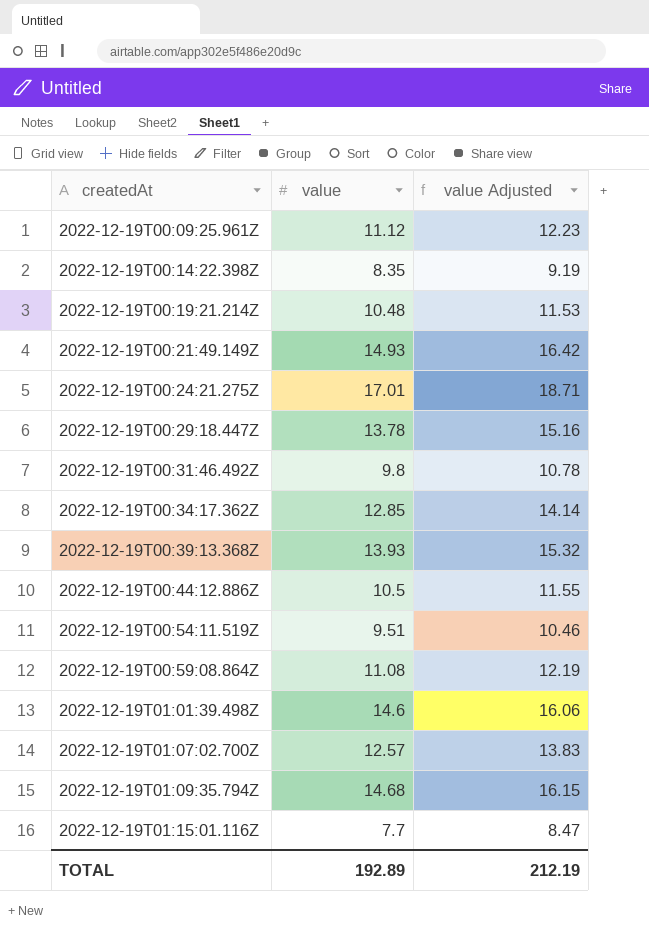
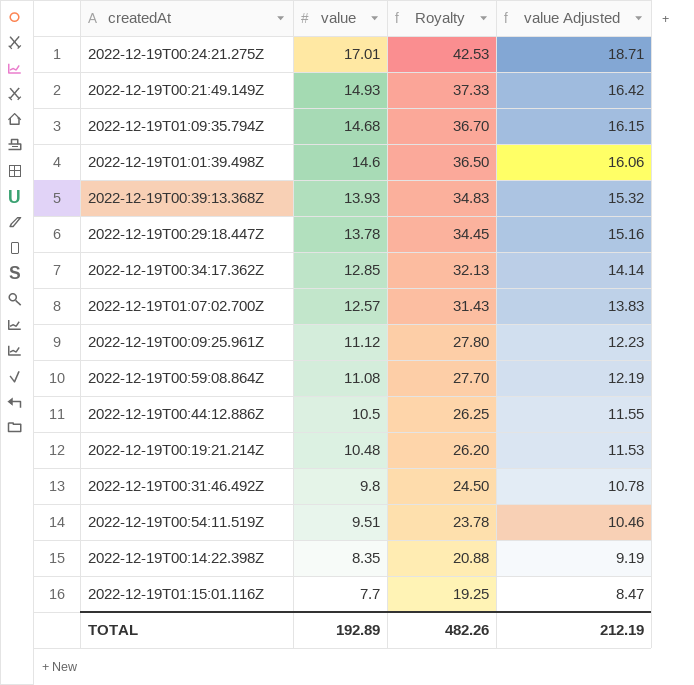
row order: createdAt ascending -> value descending
column Royalty | formula: none -> [value] * 2.5

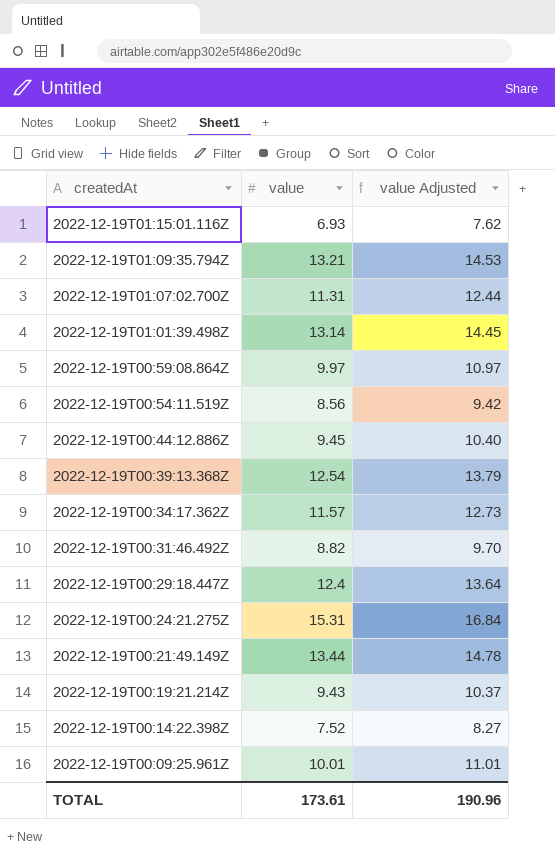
row order: value descending -> createdAt descending
column Royalty | formula: [value] * 2.5 -> none
2022-12-19T01:15:01.116Z | value: 7.7 -> 6.93
2022-12-19T01:15:01.116Z | value Adjusted: 8.47 -> 7.62
2022-12-19T01:09:35.794Z | value: 14.68 -> 13.21
2022-12-19T01:09:35.794Z | value Adjusted: 16.15 -> 14.53
2022-12-19T01:07:02.700Z | value: 12.57 -> 11.31
2022-12-19T01:07:02.700Z | value Adjusted: 13.83 -> 12.44
2022-12-19T01:01:39.498Z | value: 14.6 -> 13.14
2022-12-19T01:01:39.498Z | value Adjusted: 16.06 -> 14.45
2022-12-19T00:59:08.864Z | value: 11.08 -> 9.97
2022-12-19T00:59:08.864Z | value Adjusted: 12.19 -> 10.97
2022-12-19T00:54:11.519Z | value: 9.51 -> 8.56
2022-12-19T00:54:11.519Z | value Adjusted: 10.46 -> 9.42
2022-12-19T00:44:12.886Z | value: 10.5 -> 9.45
2022-12-19T00:44:12.886Z | value Adjusted: 11.55 -> 10.40
2022-12-19T00:39:13.368Z | value: 13.93 -> 12.54
2022-12-19T00:39:13.368Z | value Adjusted: 15.32 -> 13.79
2022-12-19T00:34:17.362Z | value: 12.85 -> 11.57
2022-12-19T00:34:17.362Z | value Adjusted: 14.14 -> 12.73
2022-12-19T00:31:46.492Z | value: 9.8 -> 8.82
2022-12-19T00:31:46.492Z | value Adjusted: 10.78 -> 9.70
2022-12-19T00:29:18.447Z | value: 13.78 -> 12.4
2022-12-19T00:29:18.447Z | value Adjusted: 15.16 -> 13.64
2022-12-19T00:24:21.275Z | value: 17.01 -> 15.31
2022-12-19T00:24:21.275Z | value Adjusted: 18.71 -> 16.84
2022-12-19T00:21:49.149Z | value: 14.93 -> 13.44
2022-12-19T00:21:49.149Z | value Adjusted: 16.42 -> 14.78
2022-12-19T00:19:21.214Z | value: 10.48 -> 9.43
2022-12-19T00:19:21.214Z | value Adjusted: 11.53 -> 10.37
2022-12-19T00:14:22.398Z | value: 8.35 -> 7.52
2022-12-19T00:14:22.398Z | value Adjusted: 9.19 -> 8.27
2022-12-19T00:09:25.961Z | value: 11.12 -> 10.01
2022-12-19T00:09:25.961Z | value Adjusted: 12.23 -> 11.01
TOTAL | value: 192.89 -> 173.61
TOTAL | value Adjusted: 212.19 -> 190.96

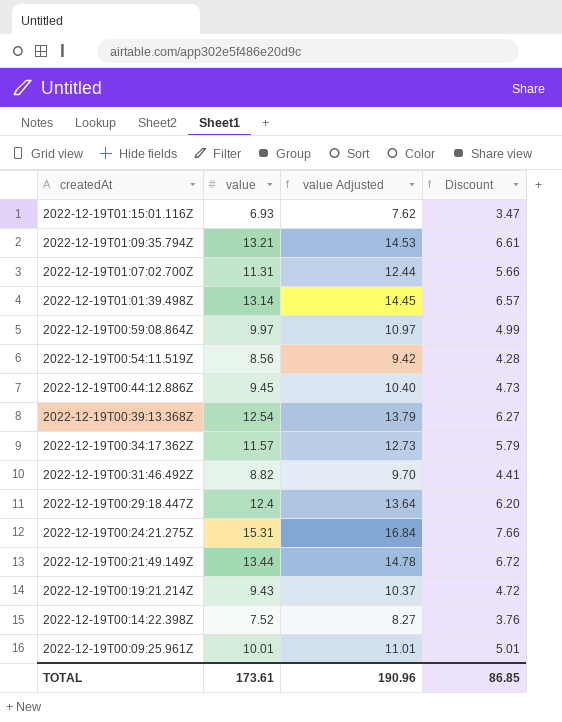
column Discount | formula: none -> [value] * 0.5

